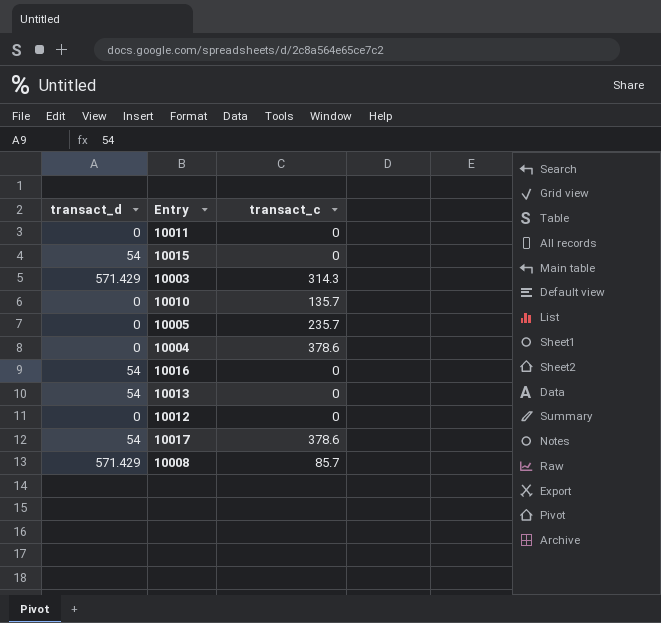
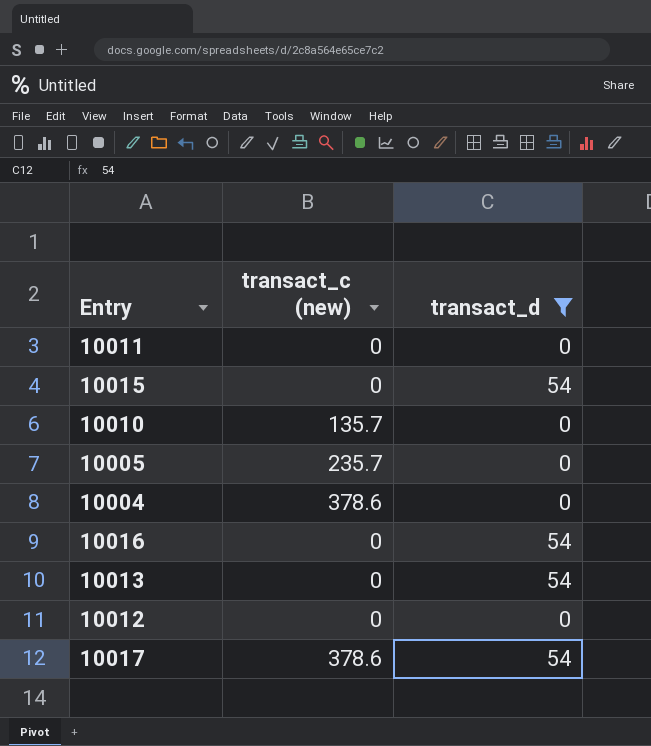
filter: none -> transact_d != 571.429
column name: transact_c -> transact_c (new)
column transact_d | position: 1 -> 3

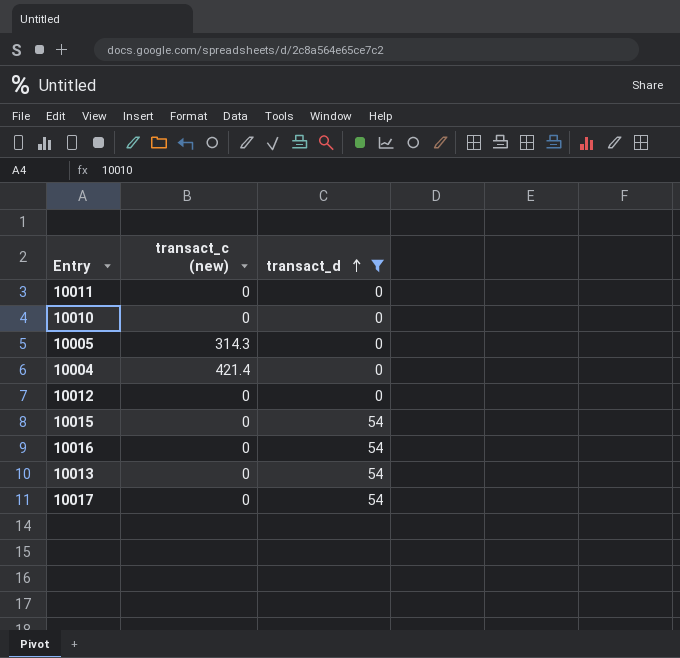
row order: none -> transact_d ascending
10010 | transact_c (new): 135.7 -> 0
10005 | transact_c (new): 235.7 -> 314.3
10004 | transact_c (new): 378.6 -> 421.4
10017 | transact_c (new): 378.6 -> 0

